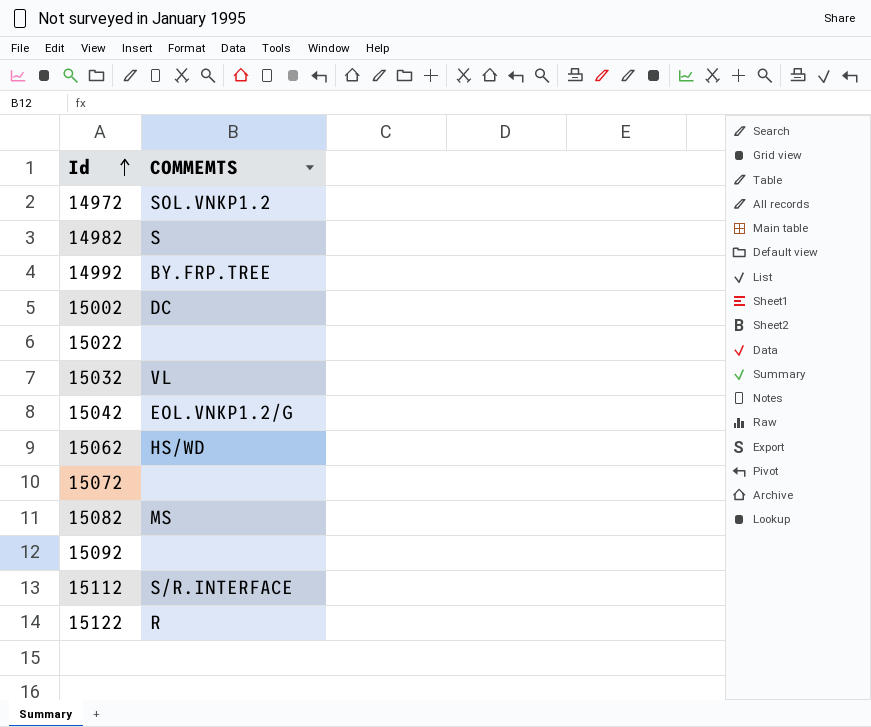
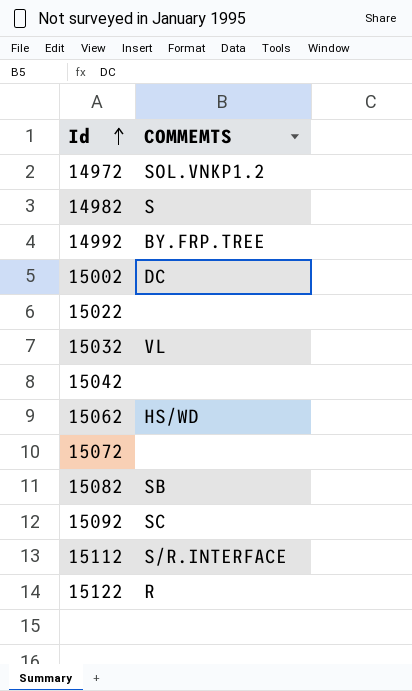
15042 | COMMEMTS: EOL.VNKP1.2/G -> none
15082 | COMMEMTS: MS -> SB
15092 | COMMEMTS: none -> SC

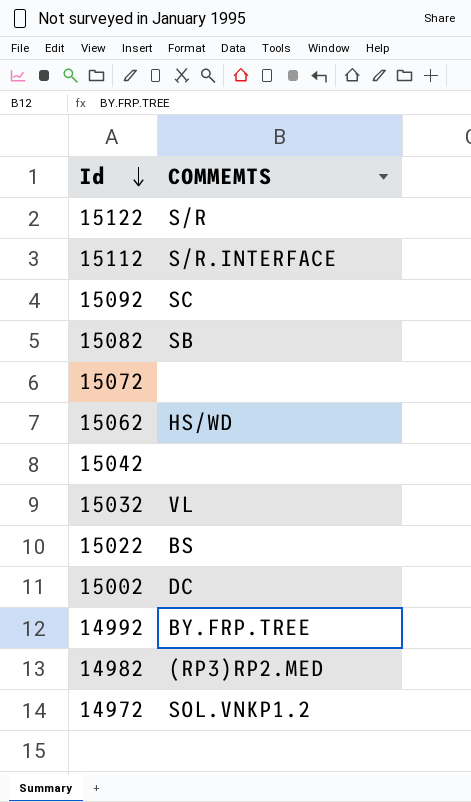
row order: Id ascending -> Id descending
15122 | COMMEMTS: R -> S/R
15022 | COMMEMTS: none -> BS
14982 | COMMEMTS: S -> (RP3)RP2.MED

